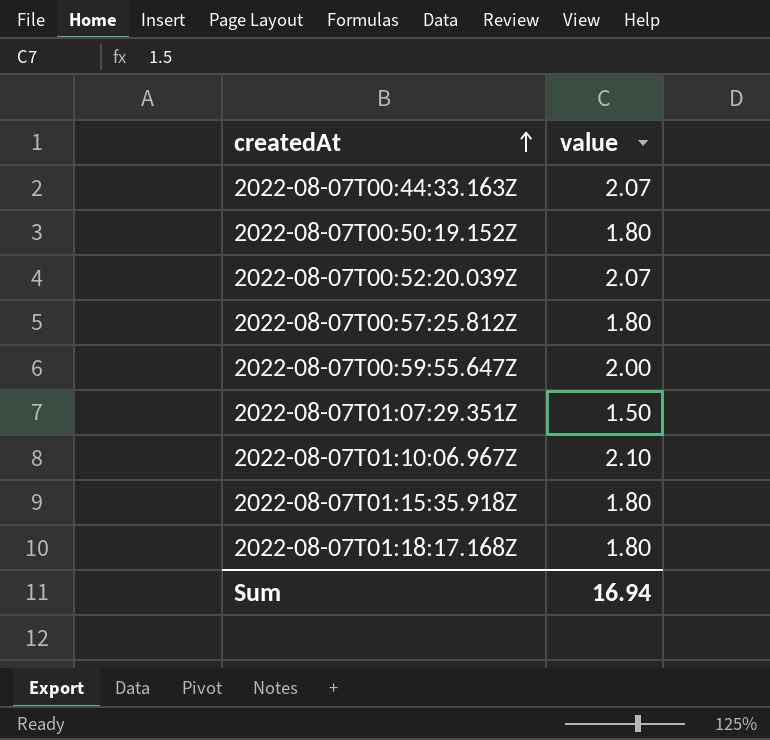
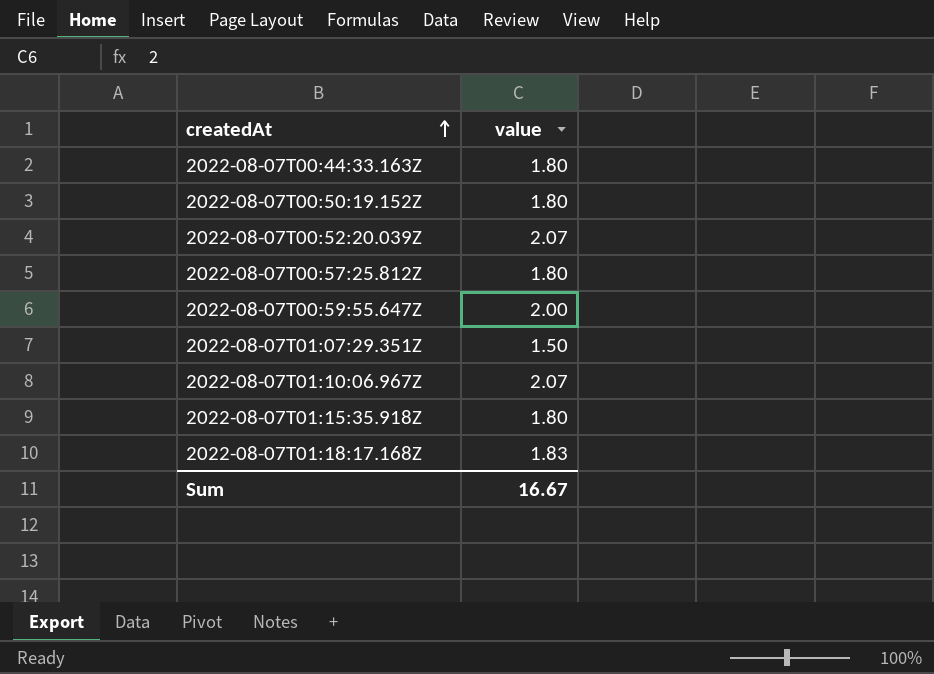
2022-08-07T00:44:33.163Z | value: 2.07 -> 1.80
2022-08-07T01:10:06.967Z | value: 2.10 -> 2.07
2022-08-07T01:18:17.168Z | value: 1.80 -> 1.83
Sum | value: 16.94 -> 16.67

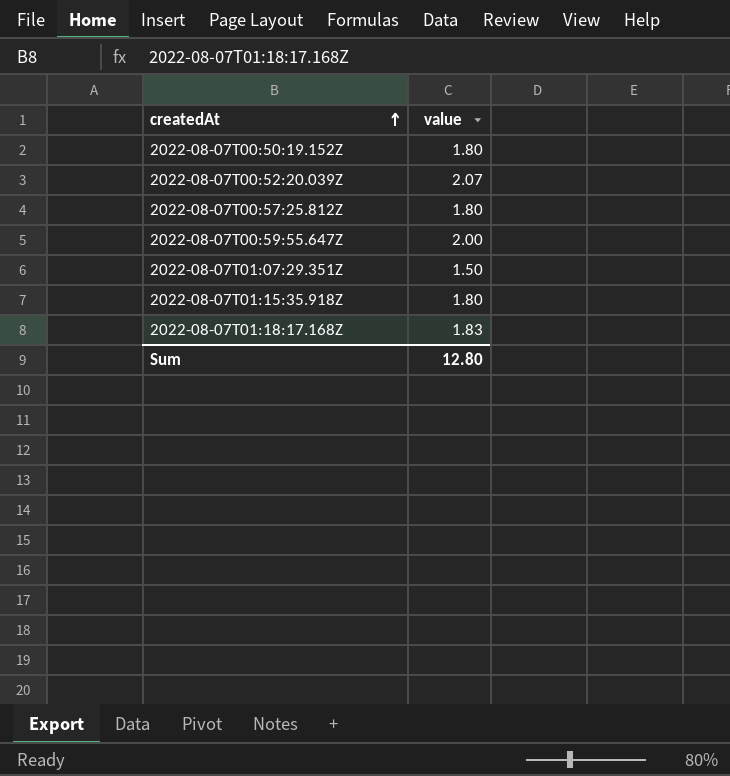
row 2022-08-07T00:44:33.163Z: 1.80 -> none
row 2022-08-07T01:10:06.967Z: 2.07 -> none
Sum | value: 16.67 -> 12.80

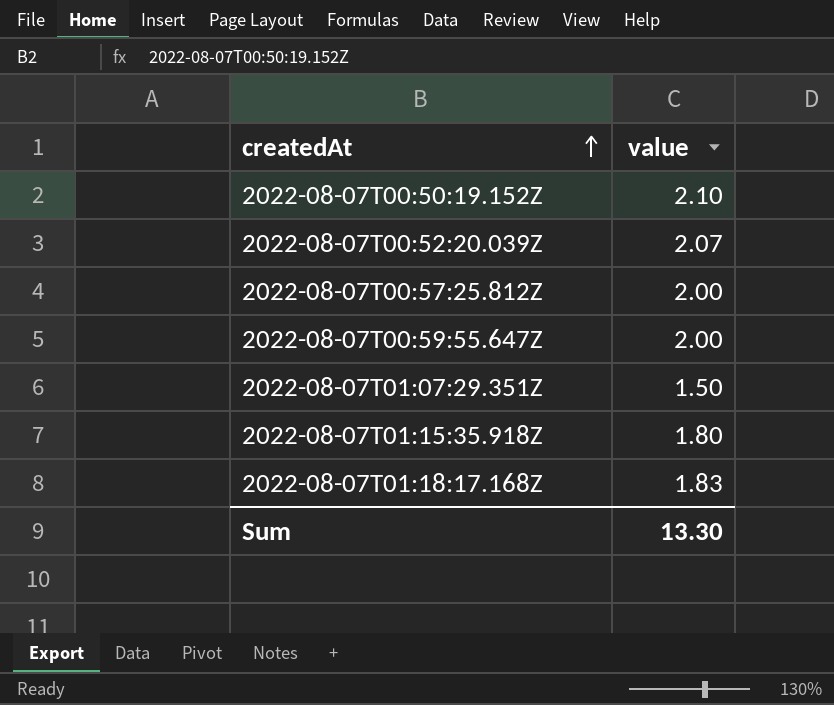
2022-08-07T00:50:19.152Z | value: 1.80 -> 2.10
2022-08-07T00:57:25.812Z | value: 1.80 -> 2.00
Sum | value: 12.80 -> 13.30

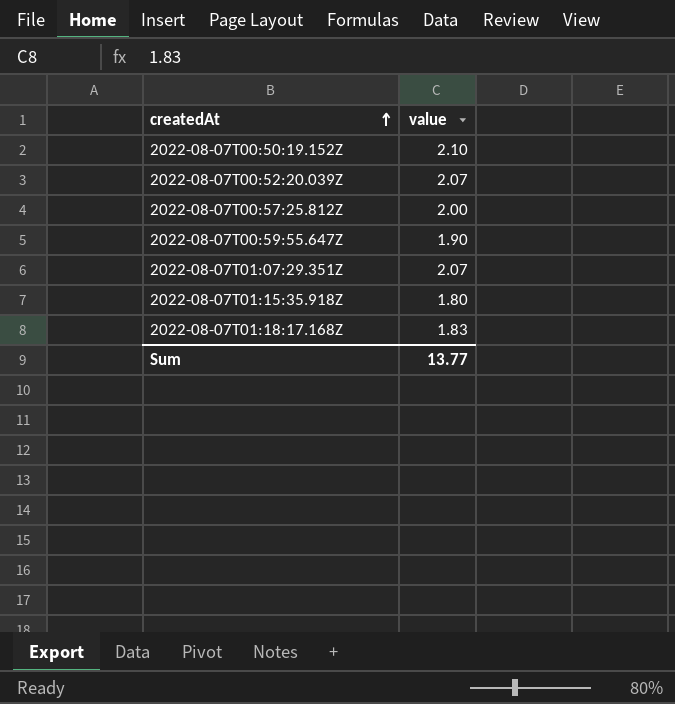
2022-08-07T00:59:55.647Z | value: 2.00 -> 1.90
2022-08-07T01:07:29.351Z | value: 1.50 -> 2.07
Sum | value: 13.30 -> 13.77

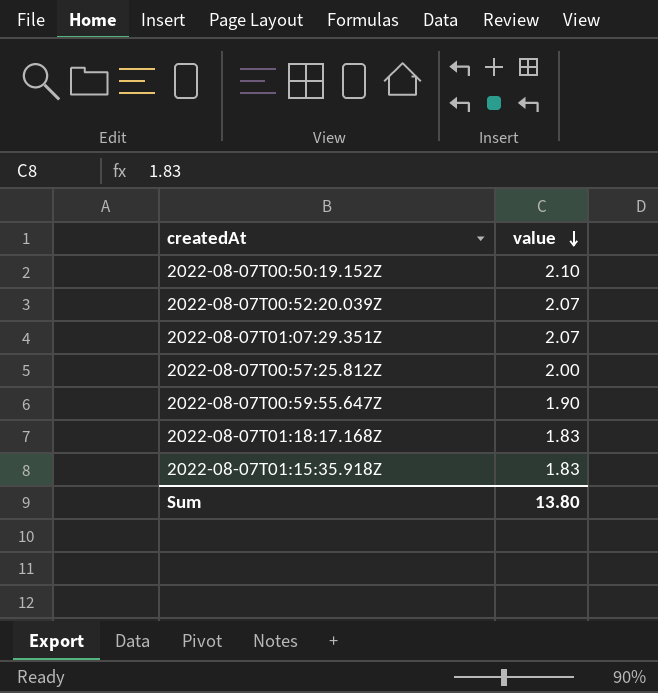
row order: createdAt ascending -> value descending
2022-08-07T01:15:35.918Z | value: 1.80 -> 1.83
Sum | value: 13.77 -> 13.80

